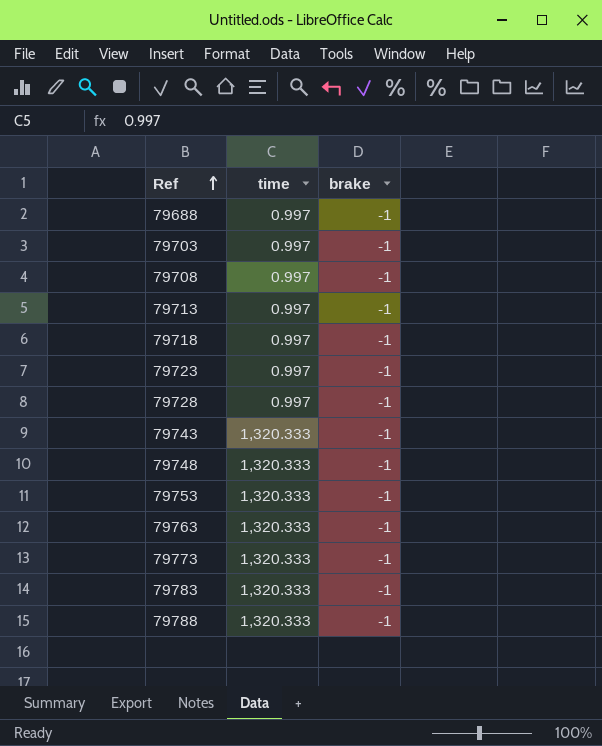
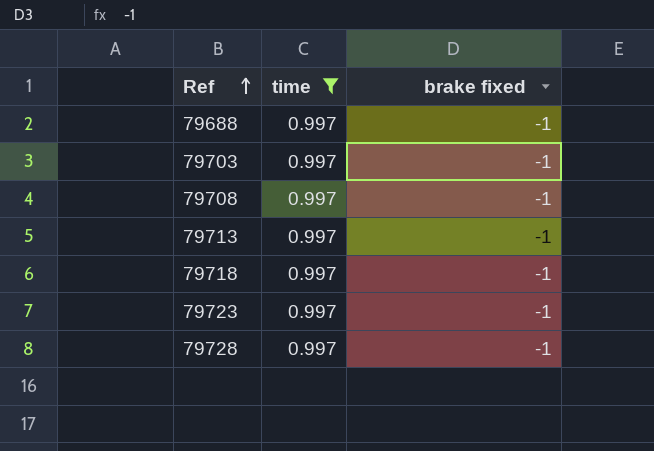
filter: none -> time = 0.997
column name: brake -> brake fixed

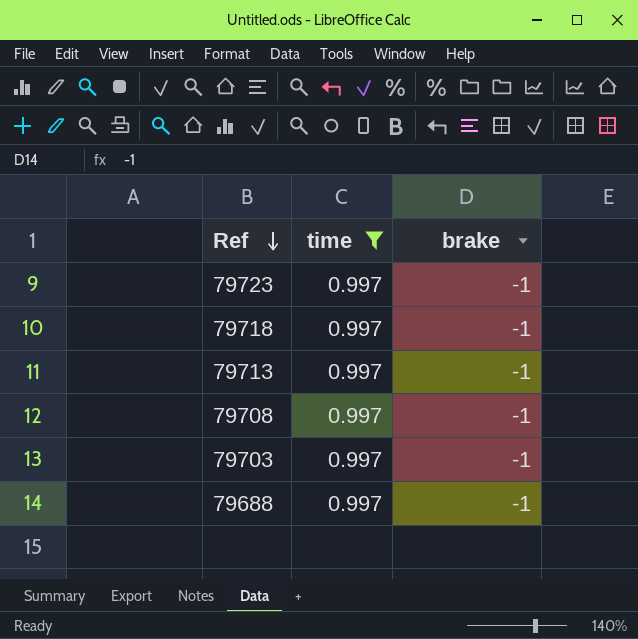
row order: Ref ascending -> Ref descending
column name: brake fixed -> brake
row 79728: 0.997 | -1 -> none

